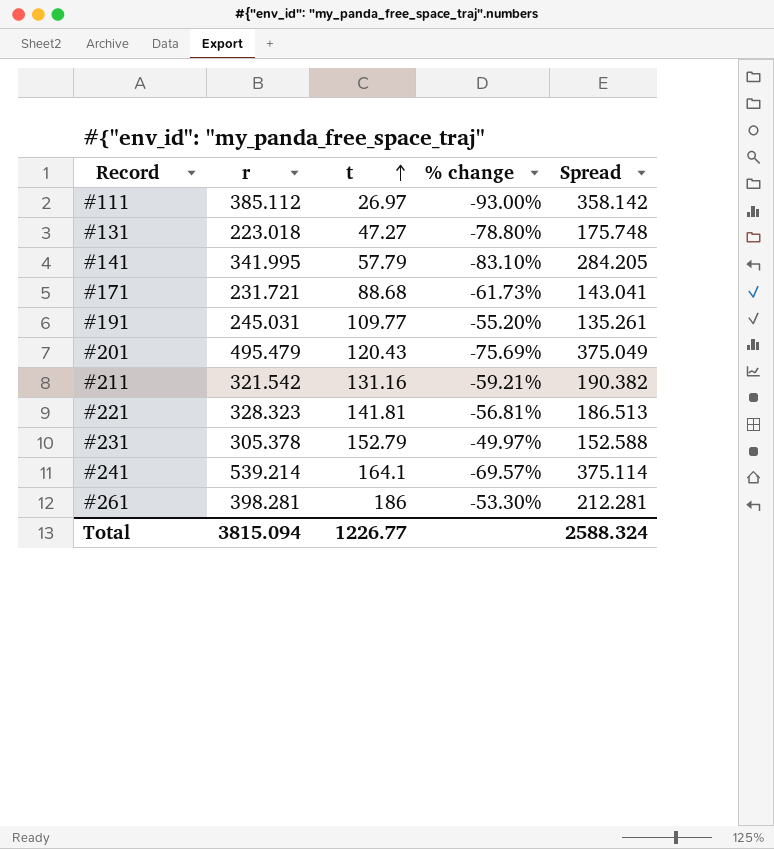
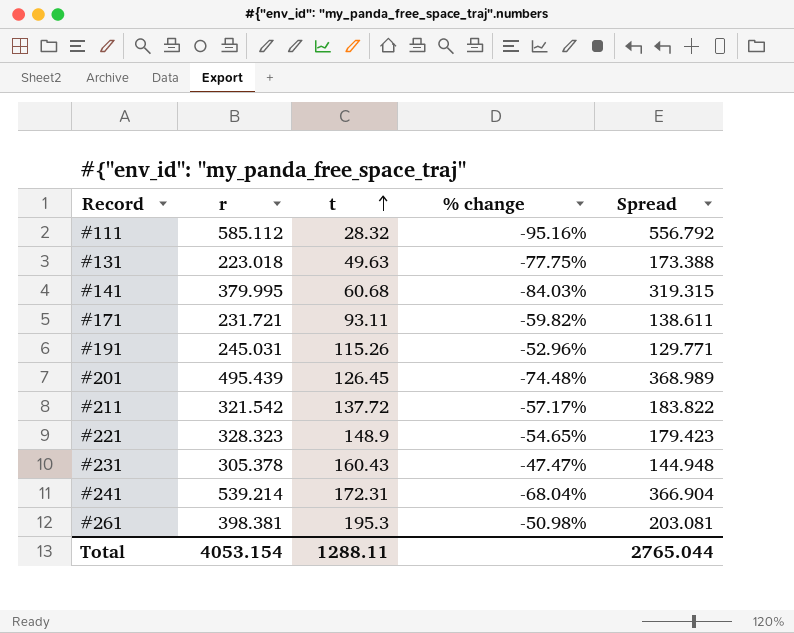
#111 | r: 385.112 -> 585.112
#111 | t: 26.97 -> 28.32
#111 | % change: -93.00% -> -95.16%
#111 | Spread: 358.142 -> 556.792
#131 | t: 47.27 -> 49.63
#131 | % change: -78.80% -> -77.75%
#131 | Spread: 175.748 -> 173.388
#141 | r: 341.995 -> 379.995
#141 | t: 57.79 -> 60.68
#141 | % change: -83.10% -> -84.03%
#141 | Spread: 284.205 -> 319.315
#171 | t: 88.68 -> 93.11
#171 | % change: -61.73% -> -59.82%
#171 | Spread: 143.041 -> 138.611
#191 | t: 109.77 -> 115.26
#191 | % change: -55.20% -> -52.96%
#191 | Spread: 135.261 -> 129.771
#201 | r: 495.479 -> 495.439
#201 | t: 120.43 -> 126.45
#201 | % change: -75.69% -> -74.48%
#201 | Spread: 375.049 -> 368.989
#211 | t: 131.16 -> 137.72
#211 | % change: -59.21% -> -57.17%
#211 | Spread: 190.382 -> 183.822
#221 | t: 141.81 -> 148.9
#221 | % change: -56.81% -> -54.65%
#221 | Spread: 186.513 -> 179.423
#231 | t: 152.79 -> 160.43
#231 | % change: -49.97% -> -47.47%
#231 | Spread: 152.588 -> 144.948
#241 | t: 164.1 -> 172.31
#241 | % change: -69.57% -> -68.04%
#241 | Spread: 375.114 -> 366.904
#261 | r: 398.281 -> 398.381
#261 | t: 186 -> 195.3
#261 | % change: -53.30% -> -50.98%
#261 | Spread: 212.281 -> 203.081
Total | r: 3815.094 -> 4053.154
Total | t: 1226.77 -> 1288.11
Total | Spread: 2588.324 -> 2765.044

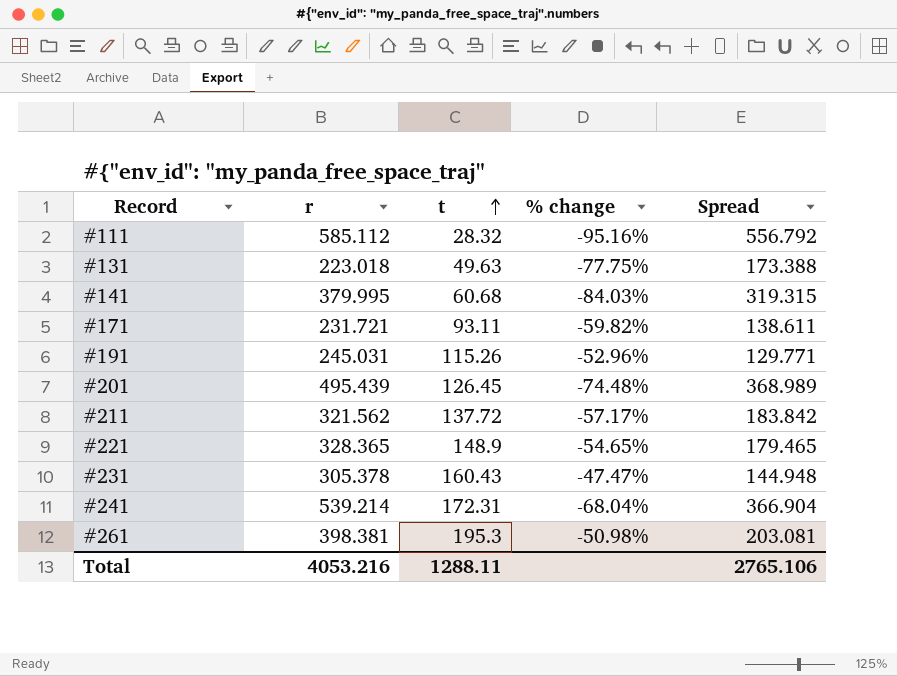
#211 | r: 321.542 -> 321.562
#211 | Spread: 183.822 -> 183.842
#221 | r: 328.323 -> 328.365
#221 | Spread: 179.423 -> 179.465
Total | r: 4053.154 -> 4053.216
Total | Spread: 2765.044 -> 2765.106

